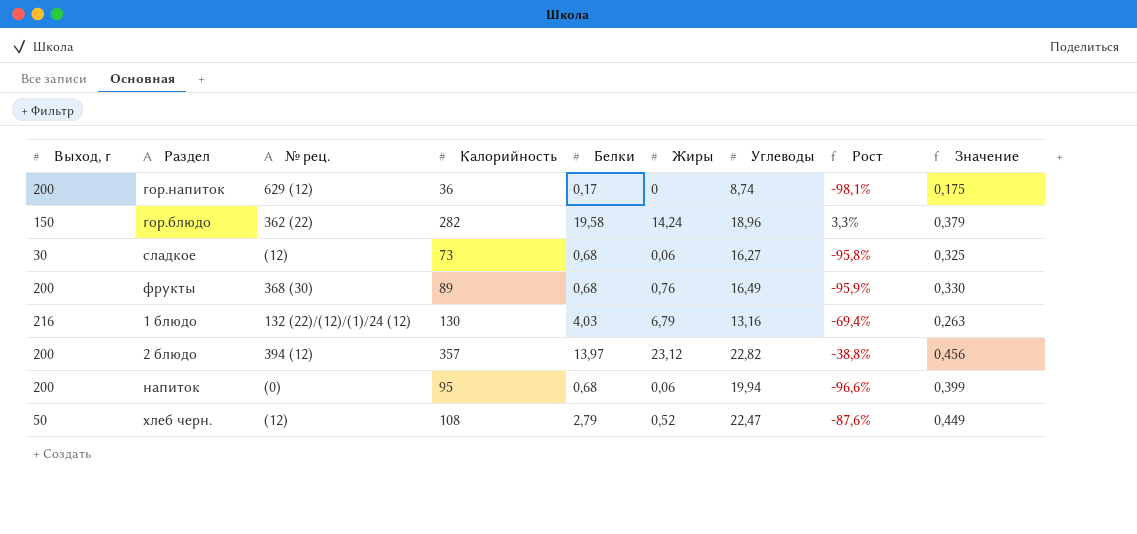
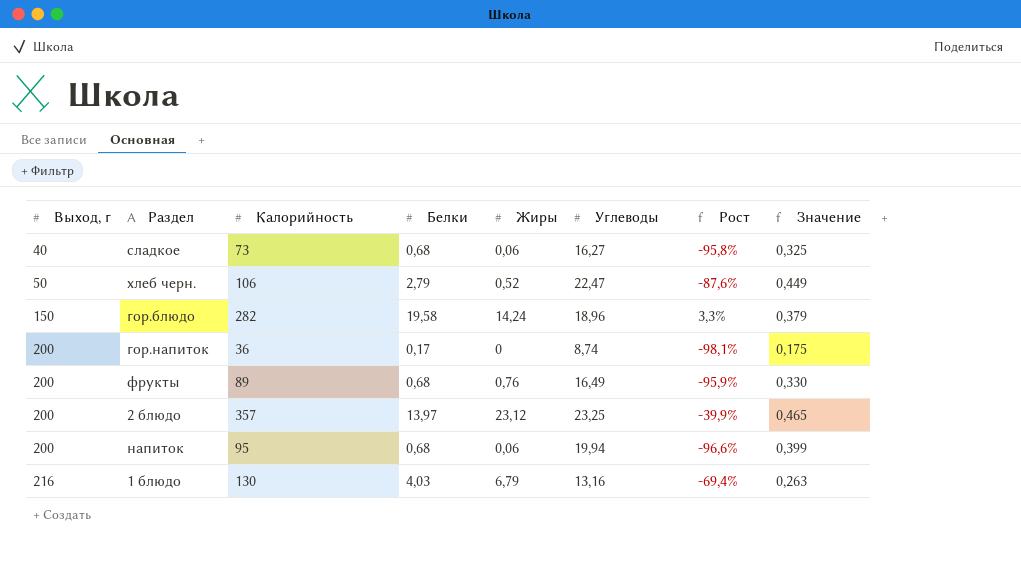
row order: none -> Выход, г ascending
column № рец. | position: 3 -> none
сладкое | Выход, г: 30 -> 40
хлеб черн. | Калорийность: 108 -> 106
2 блюдо | Углеводы: 22,82 -> 23,25
2 блюдо | Рост: -38,8% -> -39,9%
2 блюдо | Значение: 0,456 -> 0,465

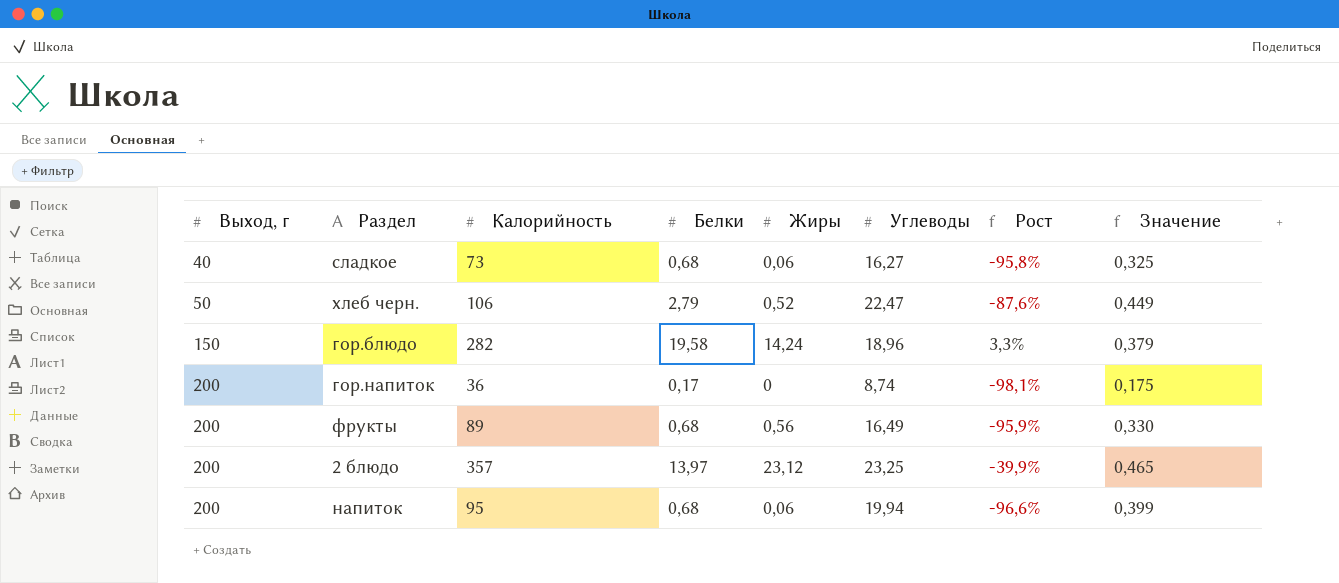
row 1 блюдо: 216 | 130 | 4,03 | 6,79 | 13,16 | -69,4% | 0,263 -> none
фрукты | Жиры: 0,76 -> 0,56

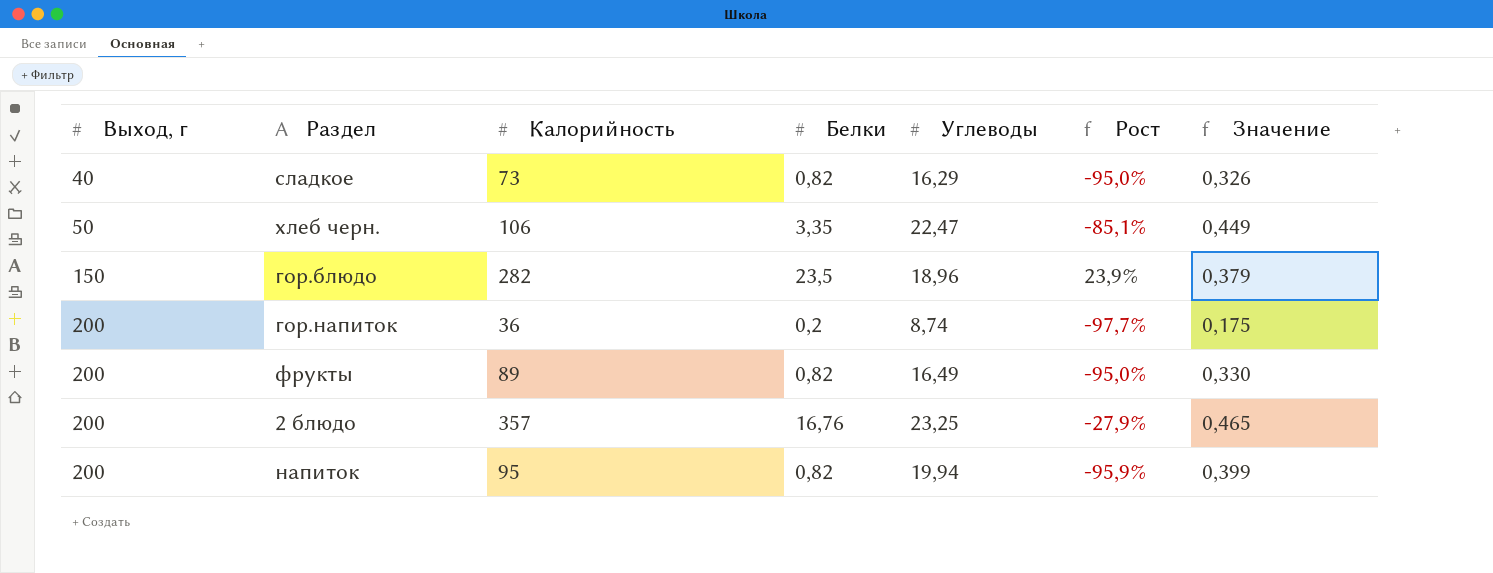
column Жиры | position: 5 -> none
сладкое | Белки: 0,68 -> 0,82
сладкое | Углеводы: 16,27 -> 16,29
сладкое | Рост: -95,8% -> -95,0%
сладкое | Значение: 0,325 -> 0,326
хлеб черн. | Белки: 2,79 -> 3,35
хлеб черн. | Рост: -87,6% -> -85,1%
гор.блюдо | Белки: 19,58 -> 23,5
гор.блюдо | Рост: 3,3% -> 23,9%
гор.напиток | Белки: 0,17 -> 0,2
гор.напиток | Рост: -98,1% -> -97,7%
фрукты | Белки: 0,68 -> 0,82
фрукты | Рост: -95,9% -> -95,0%
2 блюдо | Белки: 13,97 -> 16,76
2 блюдо | Рост: -39,9% -> -27,9%
напиток | Белки: 0,68 -> 0,82
напиток | Рост: -96,6% -> -95,9%

